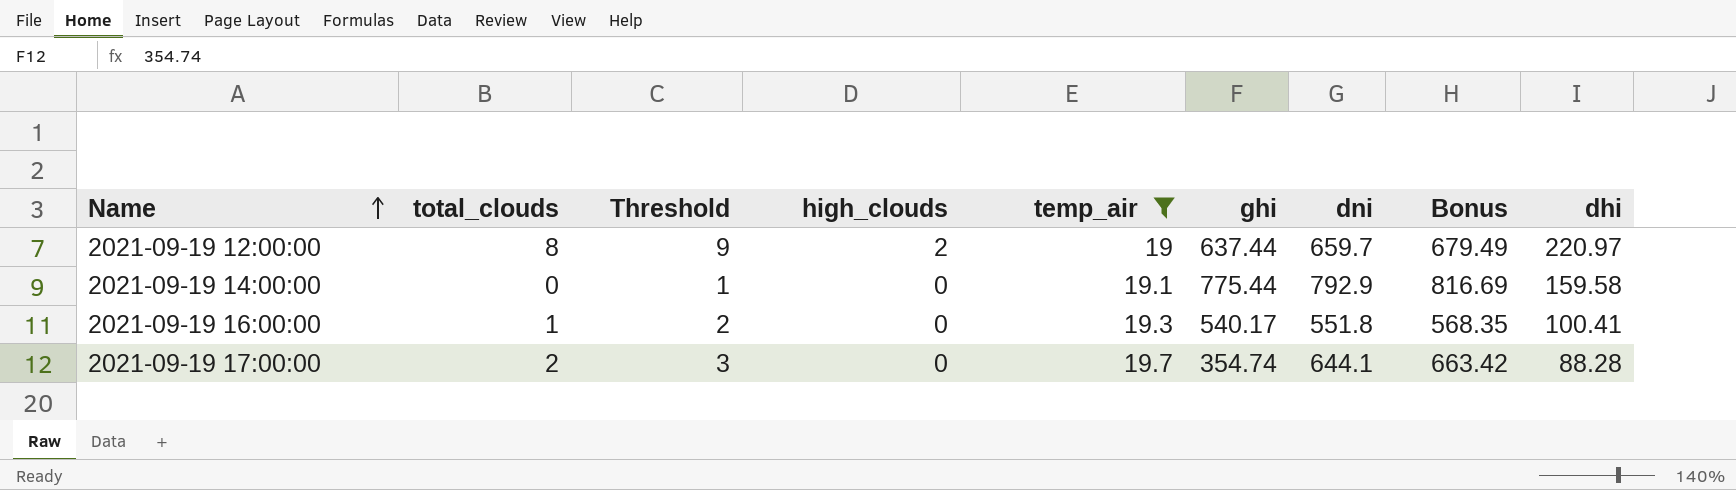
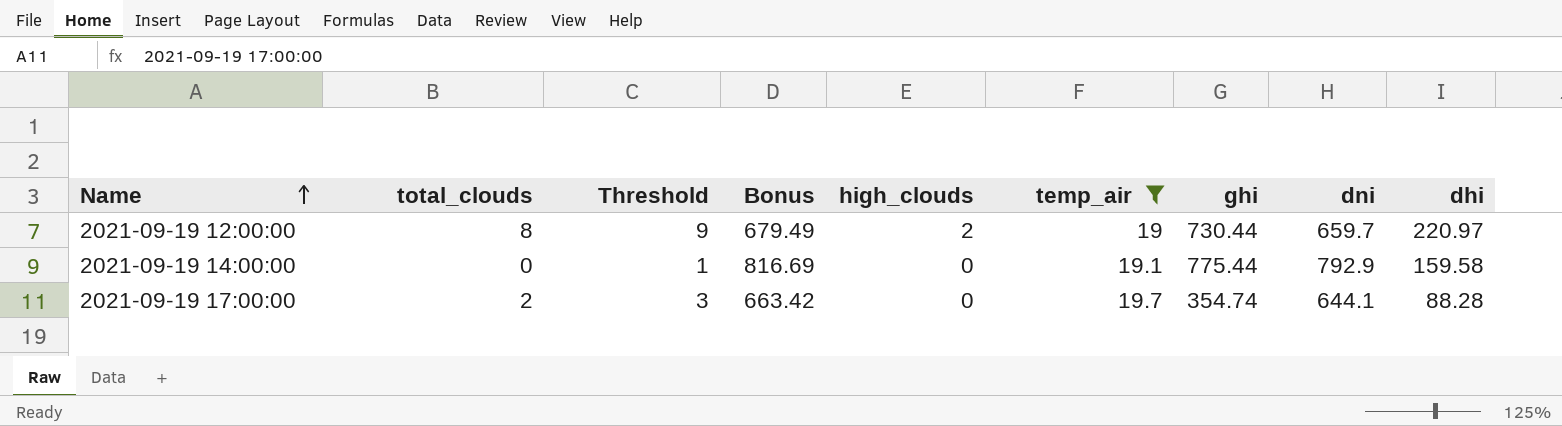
column Bonus | position: 8 -> 4
row 2021-09-19 16:00:00: 1 | 2 | 0 | 19.3 | 540.17 | 551.8 | 568.35 | 100.41 -> none
2021-09-19 12:00:00 | ghi: 637.44 -> 730.44

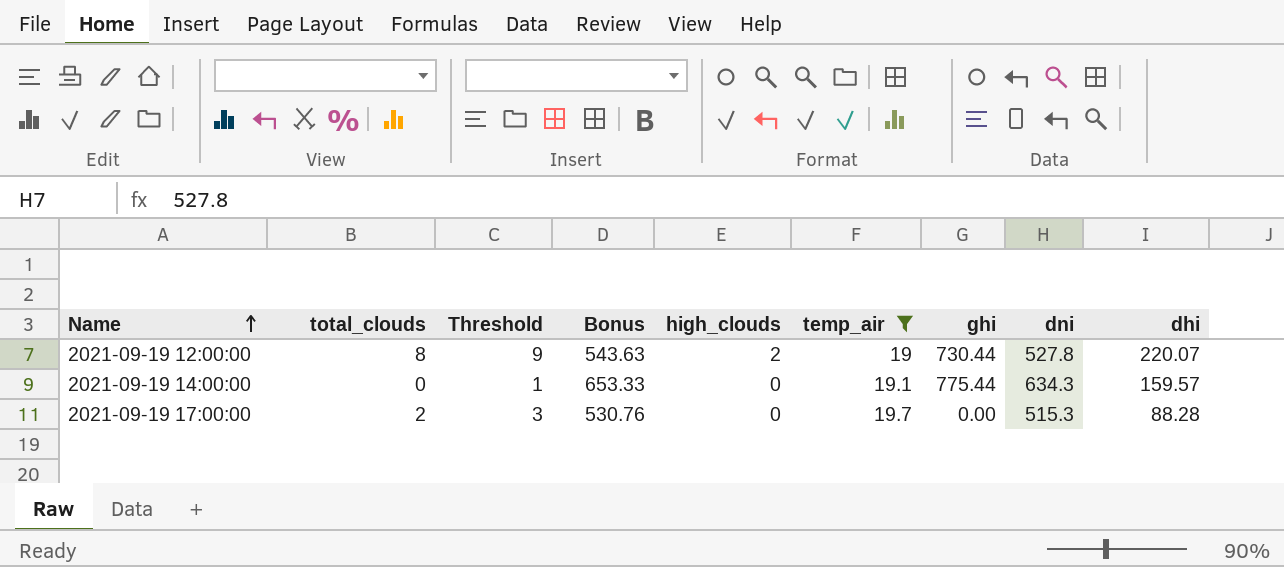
2021-09-19 12:00:00 | Bonus: 679.49 -> 543.63
2021-09-19 12:00:00 | dni: 659.7 -> 527.8
2021-09-19 12:00:00 | dhi: 220.97 -> 220.07
2021-09-19 14:00:00 | Bonus: 816.69 -> 653.33
2021-09-19 14:00:00 | dni: 792.9 -> 634.3
2021-09-19 14:00:00 | dhi: 159.58 -> 159.57
2021-09-19 17:00:00 | Bonus: 663.42 -> 530.76
2021-09-19 17:00:00 | ghi: 354.74 -> 0.00
2021-09-19 17:00:00 | dni: 644.1 -> 515.3

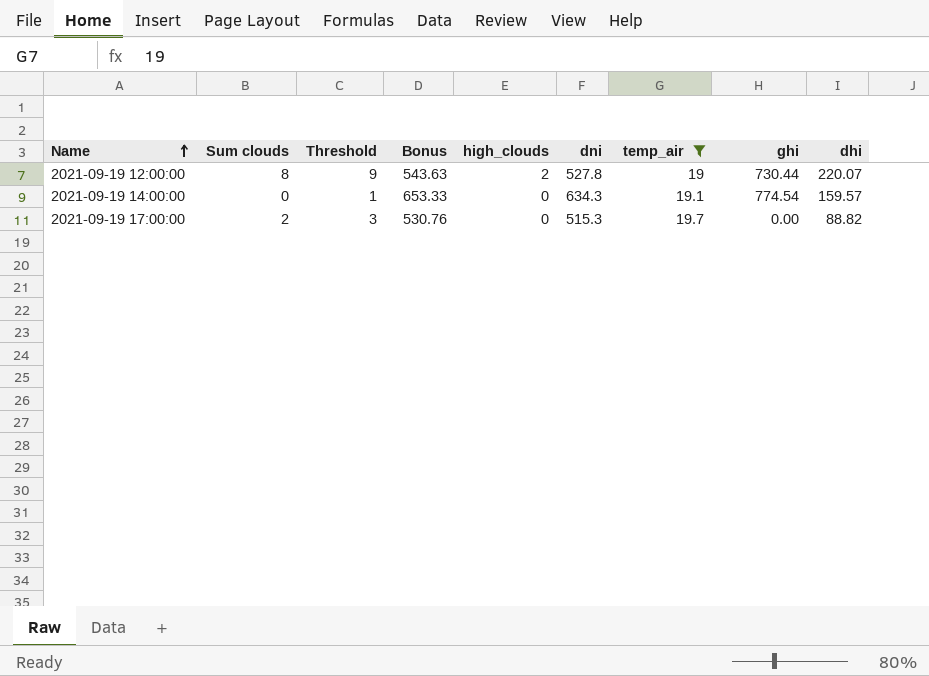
column name: total_clouds -> Sum clouds
column dni | position: 8 -> 6
2021-09-19 14:00:00 | ghi: 775.44 -> 774.54
2021-09-19 17:00:00 | dhi: 88.28 -> 88.82

